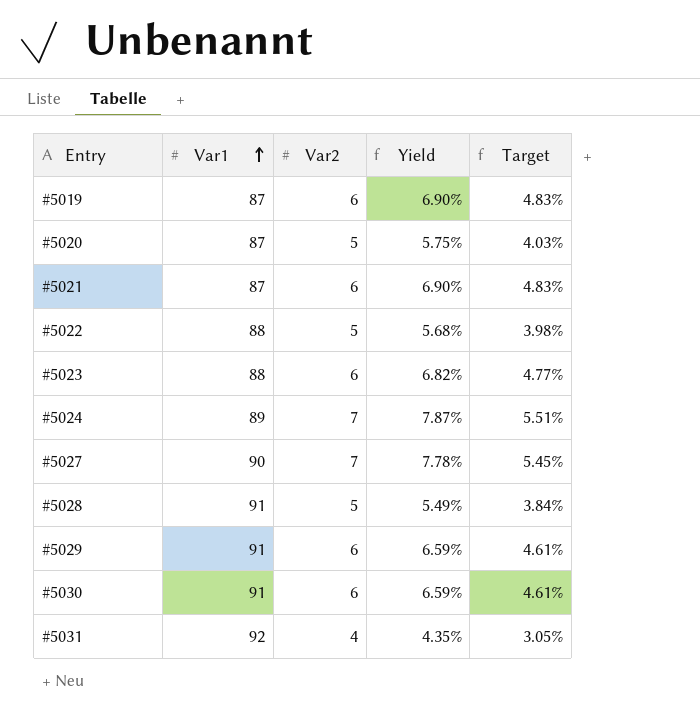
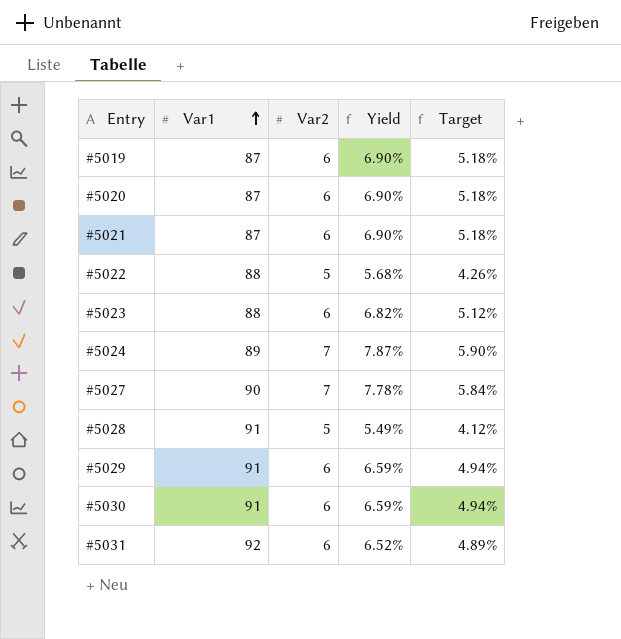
column Target | formula: [Yield] * 0.7 -> [Yield] * 0.75
#5020 | Var2: 5 -> 6
#5020 | Yield: 5.75% -> 6.90%
#5031 | Var2: 4 -> 6
#5031 | Yield: 4.35% -> 6.52%

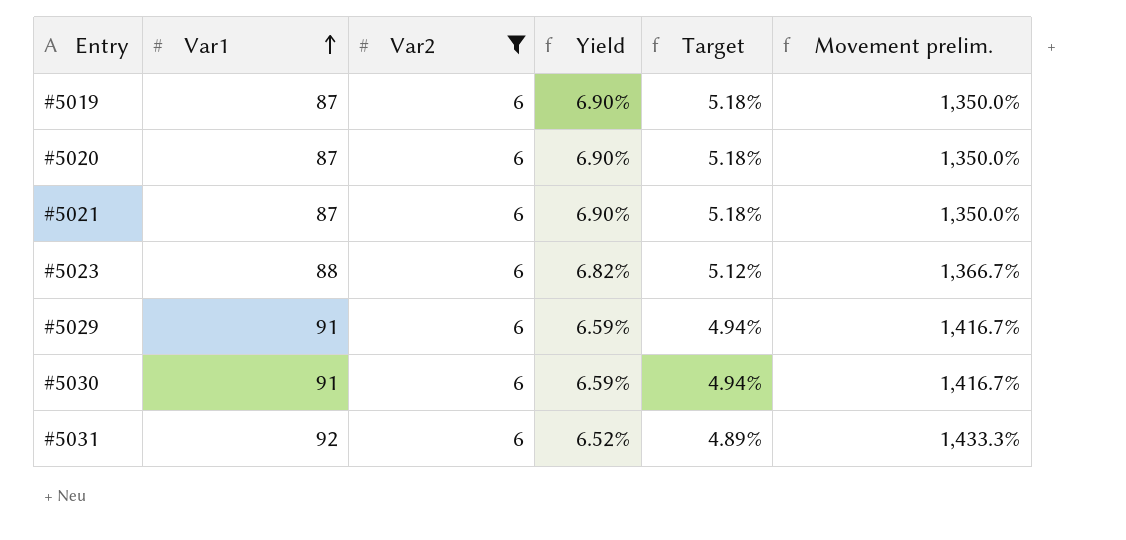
filter: none -> Var2 = 6
column Movement prelim. | formula: none -> ([Var1] - [Var2]) / [Var2]

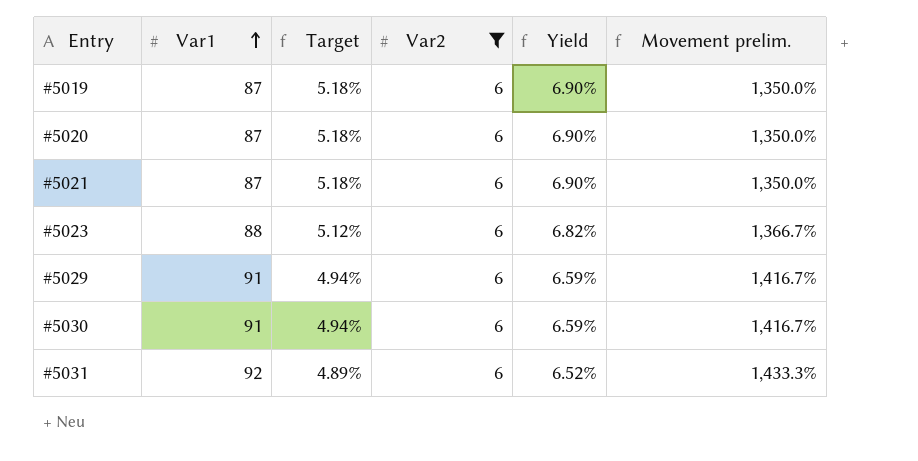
column Target | position: 5 -> 3

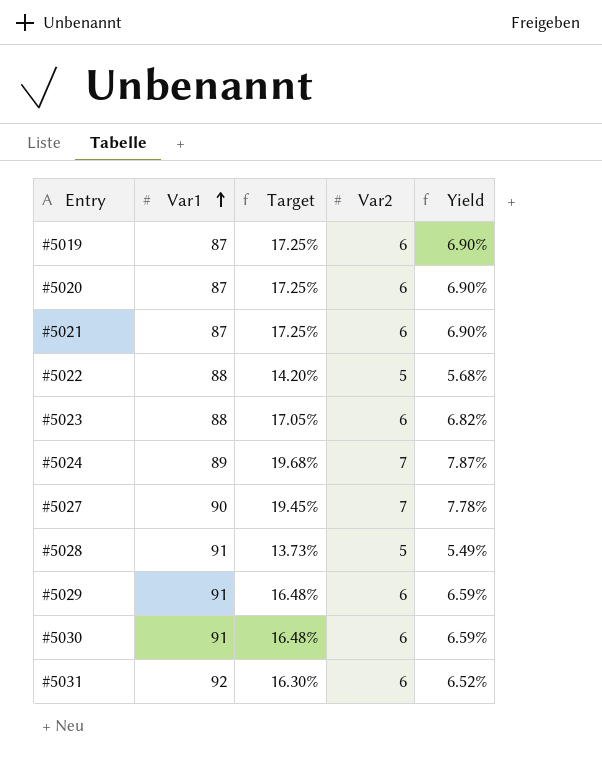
filter: Var2 = 6 -> none
column Movement prelim. | formula: ([Var1] - [Var2]) / [Var2] -> none
column Target | formula: [Yield] * 0.75 -> [Yield] * 2.5

